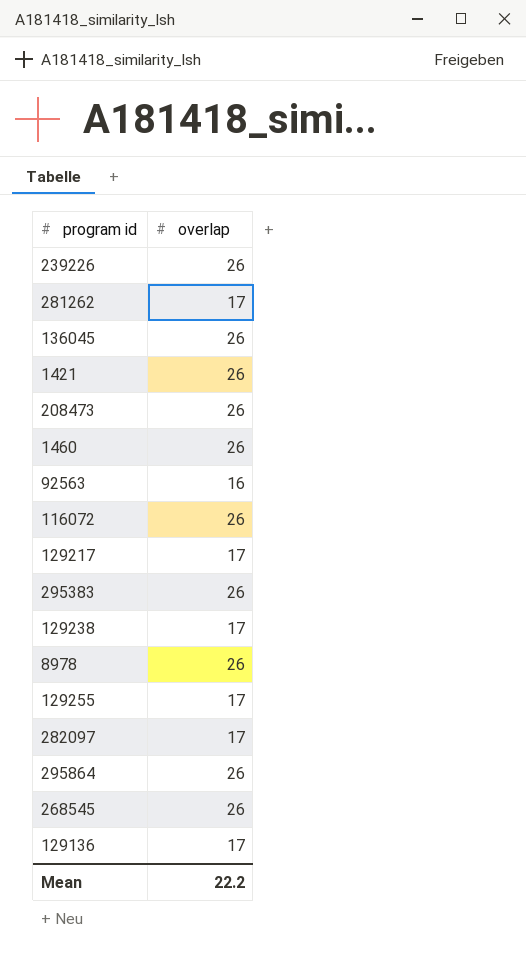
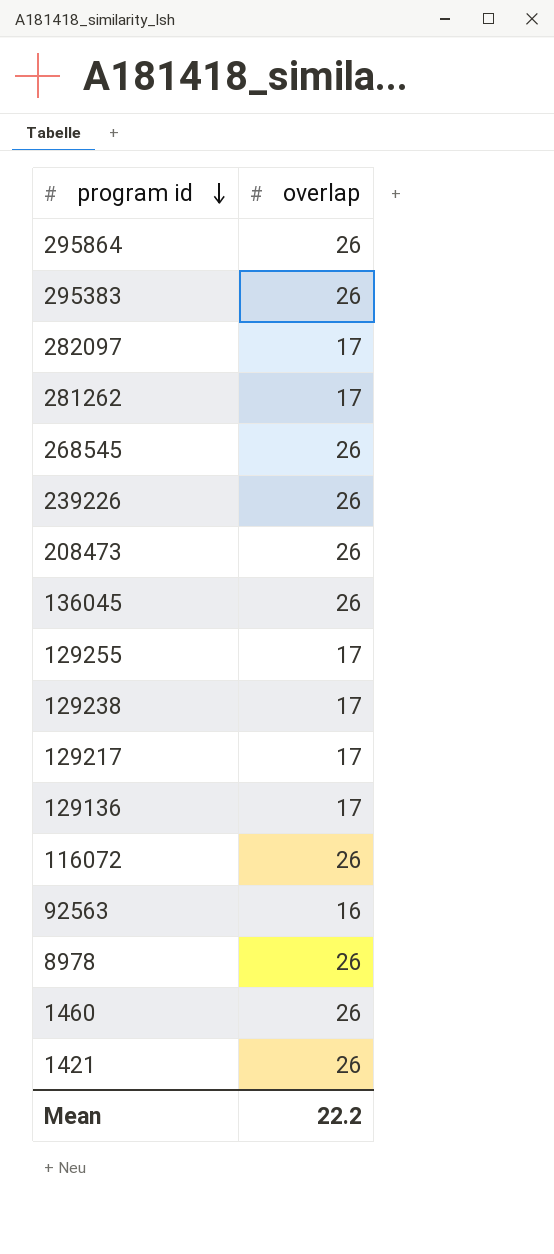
row order: none -> program id descending

